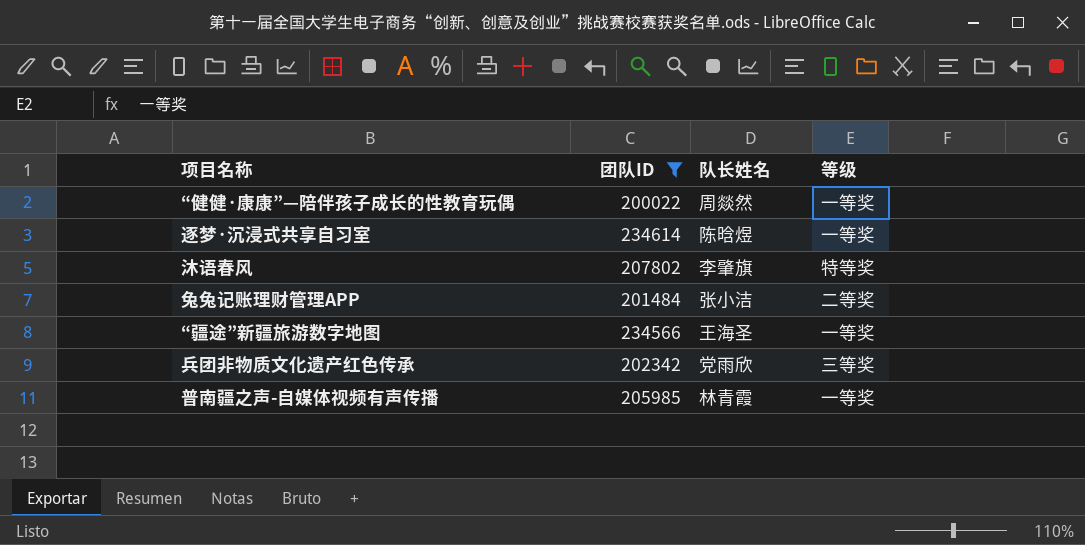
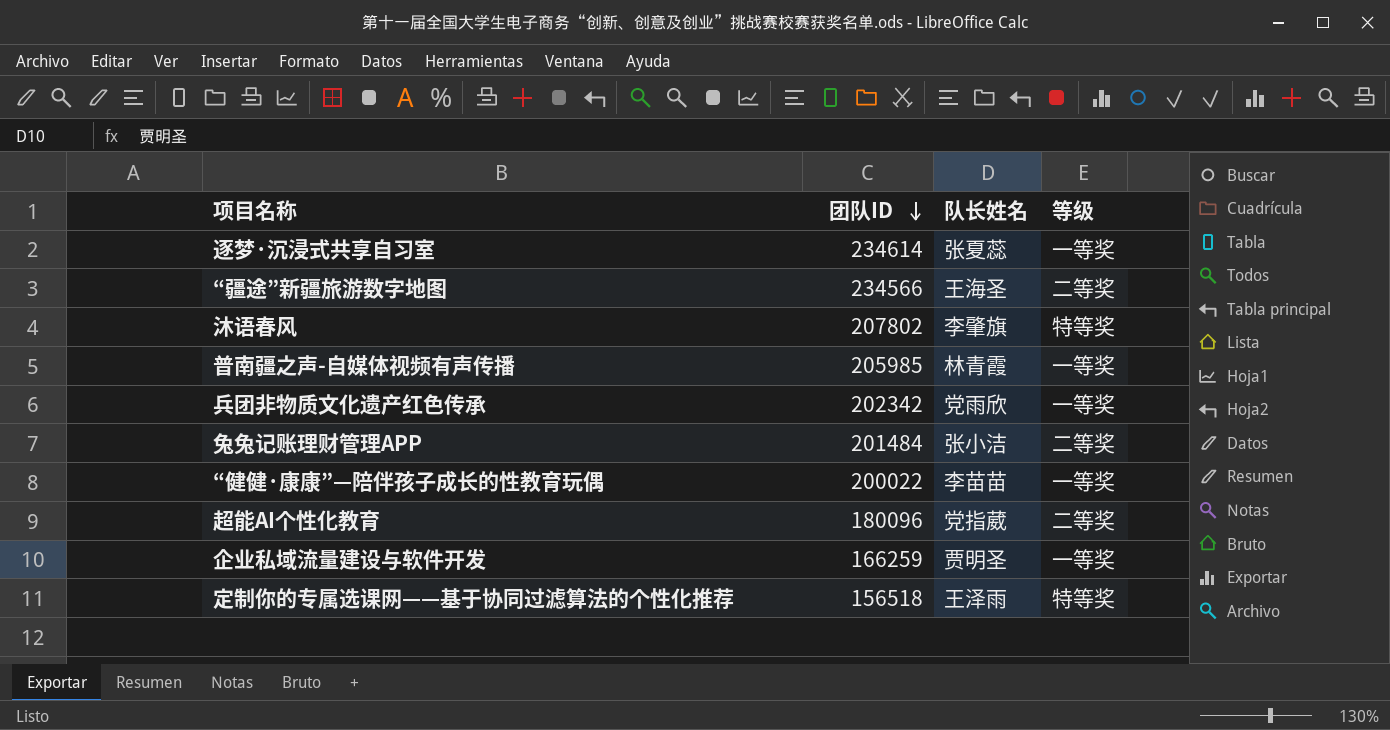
filter: 团队ID >= 200022 -> none
row order: none -> 团队ID descending
逐梦·沉浸式共享自习室 | 队长姓名: 陈晗煜 -> 张夏蕊
“疆途”新疆旅游数字地图 | 等级: 一等奖 -> 二等奖
兵团非物质文化遗产红色传承 | 等级: 三等奖 -> 一等奖
“健健·康康”—陪伴孩子成长的性教育玩偶 | 队长姓名: 周燚然 -> 李苗苗

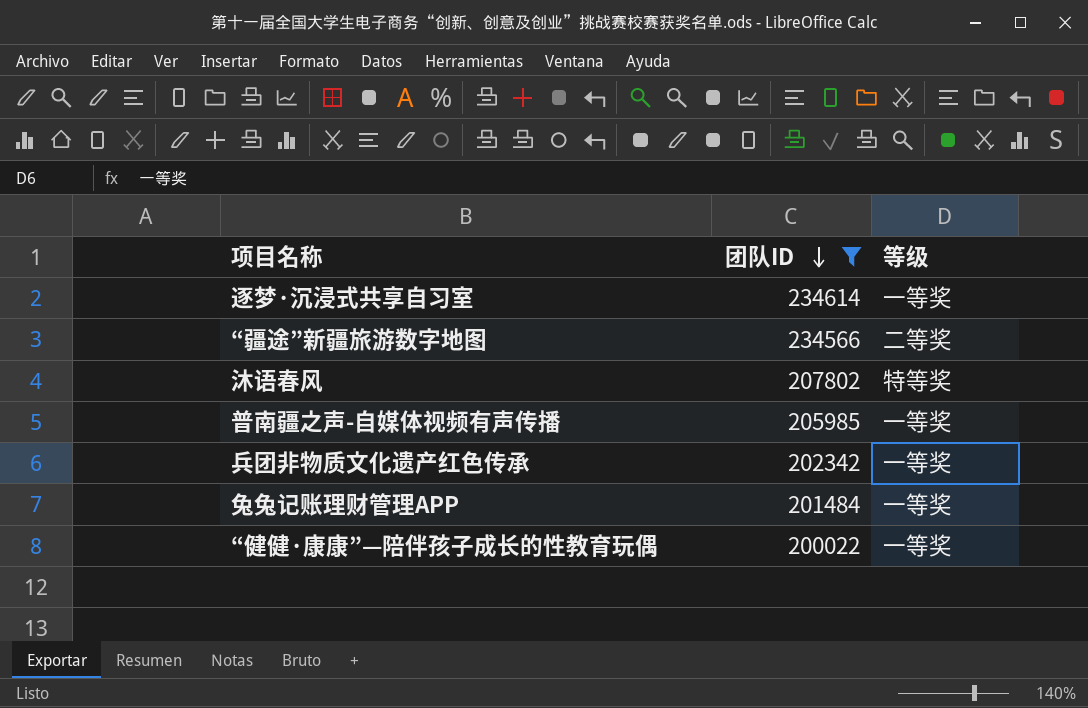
filter: none -> 团队ID >= 200022
column 队长姓名 | position: 3 -> none
兔兔记账理财管理APP | 等级: 二等奖 -> 一等奖

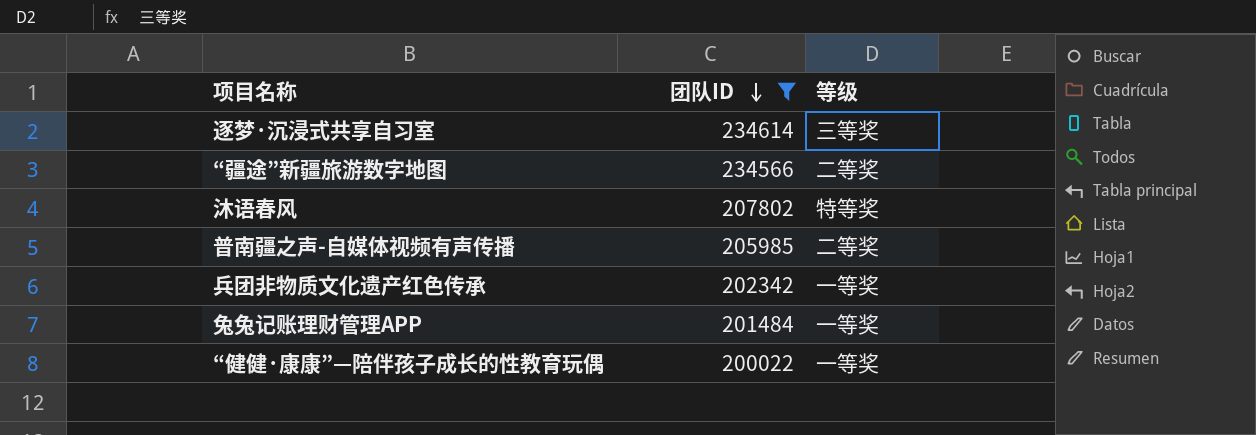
逐梦·沉浸式共享自习室 | 等级: 一等奖 -> 三等奖
普南疆之声-自媒体视频有声传播 | 等级: 一等奖 -> 二等奖

